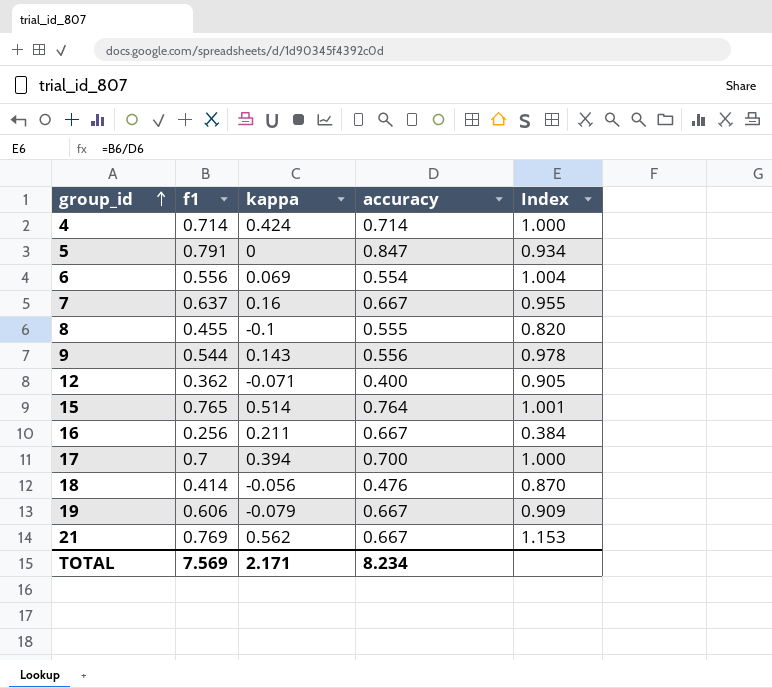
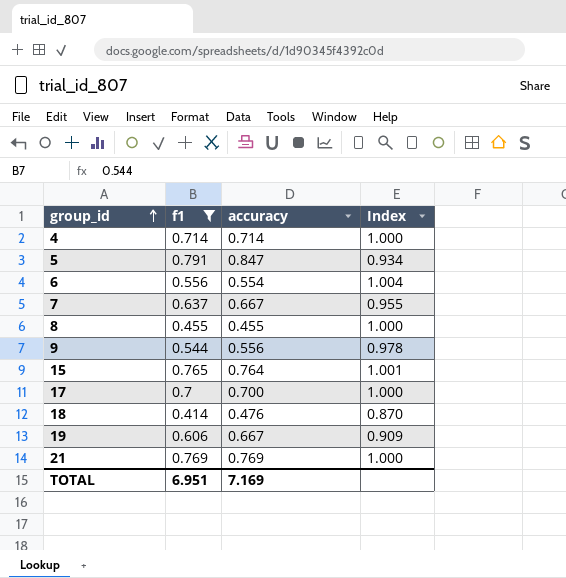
filter: none -> f1 >= 0.414
column kappa | position: 3 -> none
8 | accuracy: 0.555 -> 0.455
8 | Index: 0.820 -> 1.000
21 | accuracy: 0.667 -> 0.769
21 | Index: 1.153 -> 1.000
TOTAL | f1: 7.569 -> 6.951
TOTAL | accuracy: 8.234 -> 7.169

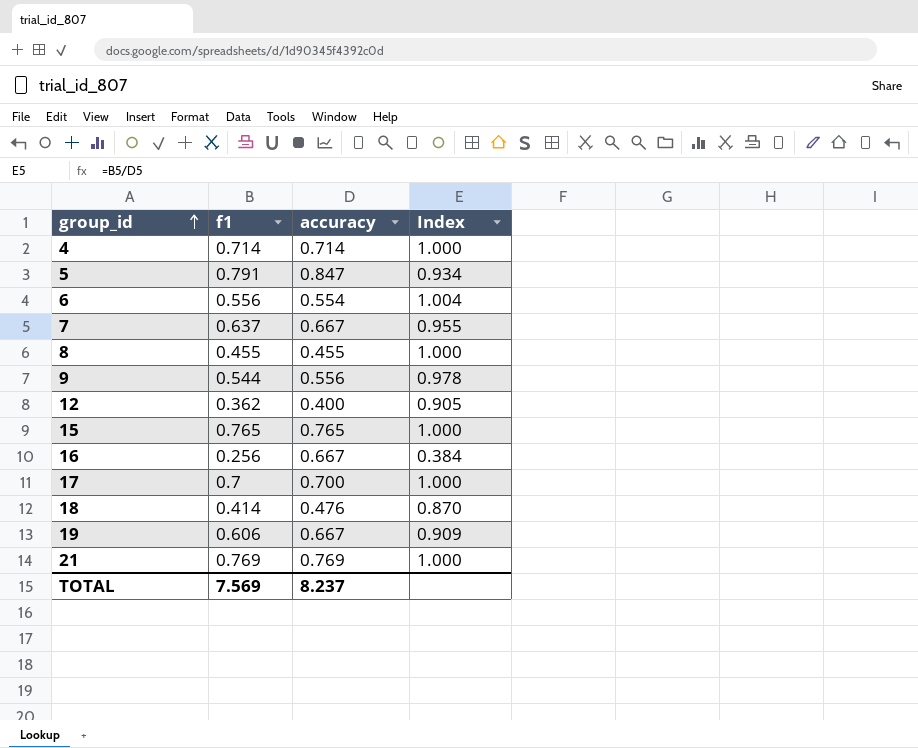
filter: f1 >= 0.414 -> none
15 | accuracy: 0.764 -> 0.765
15 | Index: 1.001 -> 1.000
TOTAL | f1: 6.951 -> 7.569
TOTAL | accuracy: 7.169 -> 8.237

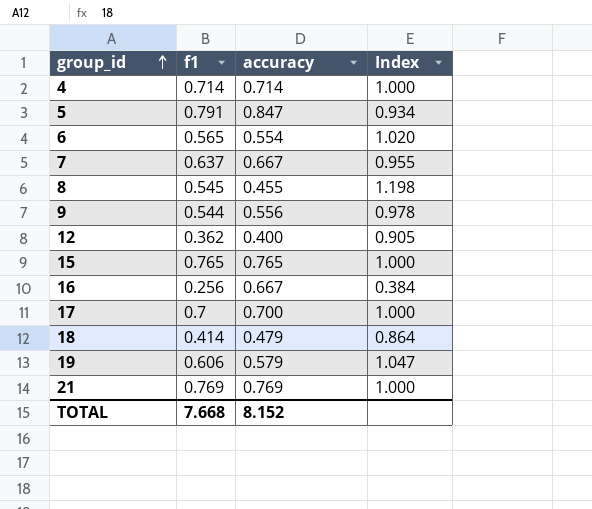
6 | f1: 0.556 -> 0.565
6 | Index: 1.004 -> 1.020
8 | f1: 0.455 -> 0.545
8 | Index: 1.000 -> 1.198
18 | accuracy: 0.476 -> 0.479
18 | Index: 0.870 -> 0.864
19 | accuracy: 0.667 -> 0.579
19 | Index: 0.909 -> 1.047
TOTAL | f1: 7.569 -> 7.668
TOTAL | accuracy: 8.237 -> 8.152

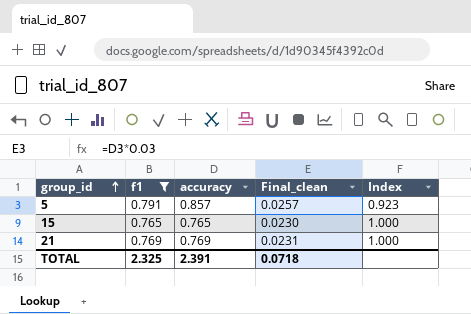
filter: none -> f1 >= 0.765
column Final_clean | formula: none -> [accuracy] * 0.03
5 | accuracy: 0.847 -> 0.857
5 | Index: 0.934 -> 0.923
TOTAL | f1: 7.668 -> 2.325
TOTAL | accuracy: 8.152 -> 2.391

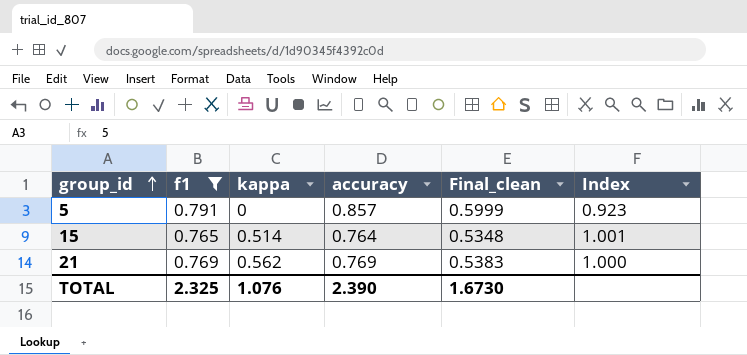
column kappa | position: none -> 3
column Final_clean | formula: [accuracy] * 0.03 -> [accuracy] * 0.7
15 | accuracy: 0.765 -> 0.764
15 | Index: 1.000 -> 1.001
TOTAL | accuracy: 2.391 -> 2.390
TOTAL | Final_clean: 0.0718 -> 1.6730

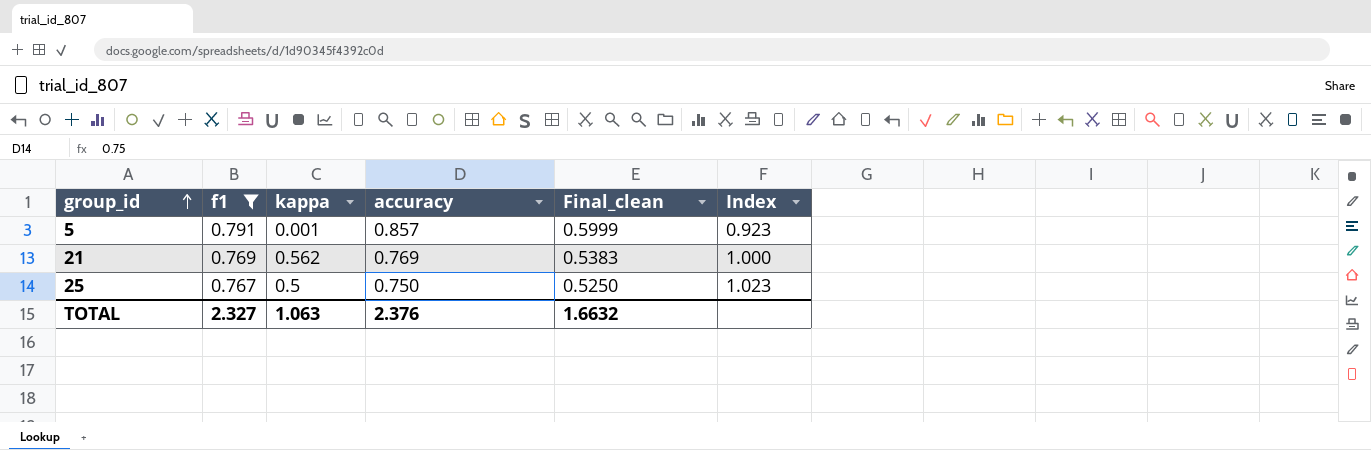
row 15: 0.765 | 0.514 | 0.764 | 0.5348 | 1.001 -> none
5 | kappa: 0 -> 0.001
row 25: none -> 0.767 | 0.5 | 0.750 | 0.5250 | 1.023
TOTAL | f1: 2.325 -> 2.327
TOTAL | kappa: 1.076 -> 1.063
TOTAL | accuracy: 2.390 -> 2.376
TOTAL | Final_clean: 1.6730 -> 1.6632

